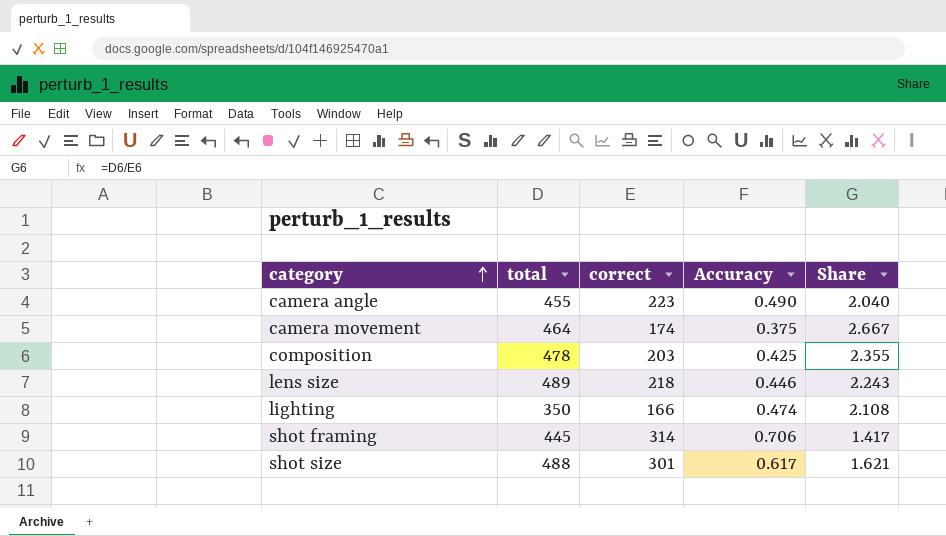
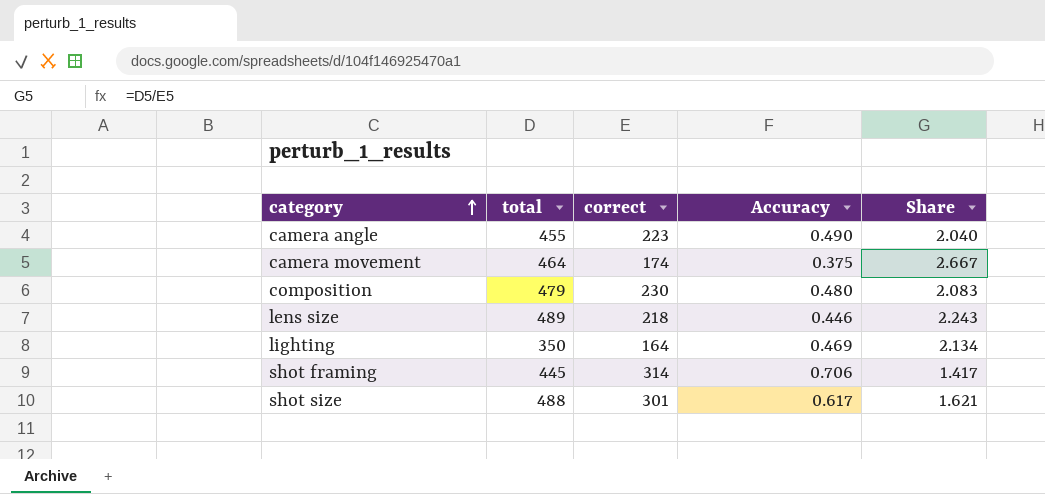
composition | total: 478 -> 479
composition | correct: 203 -> 230
composition | Accuracy: 0.425 -> 0.480
composition | Share: 2.355 -> 2.083
lighting | correct: 166 -> 164
lighting | Accuracy: 0.474 -> 0.469
lighting | Share: 2.108 -> 2.134

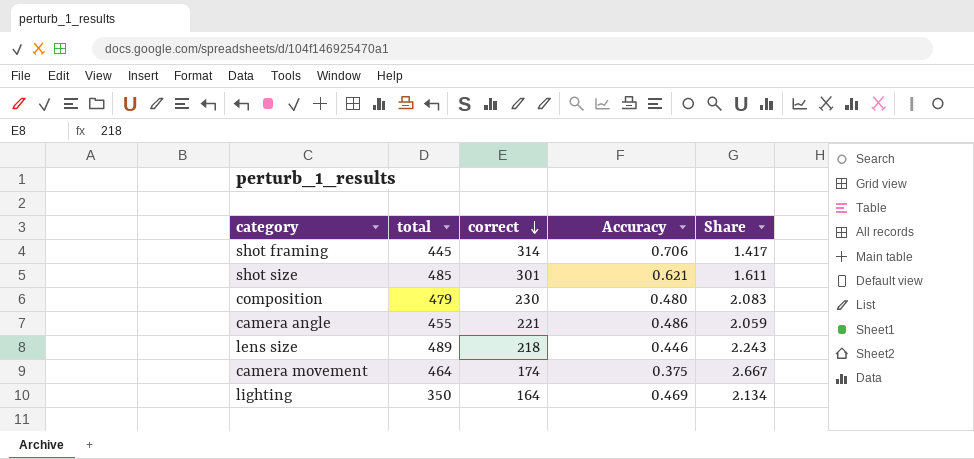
row order: category ascending -> correct descending
shot size | total: 488 -> 485
shot size | Accuracy: 0.617 -> 0.621
shot size | Share: 1.621 -> 1.611
camera angle | correct: 223 -> 221
camera angle | Accuracy: 0.490 -> 0.486
camera angle | Share: 2.040 -> 2.059

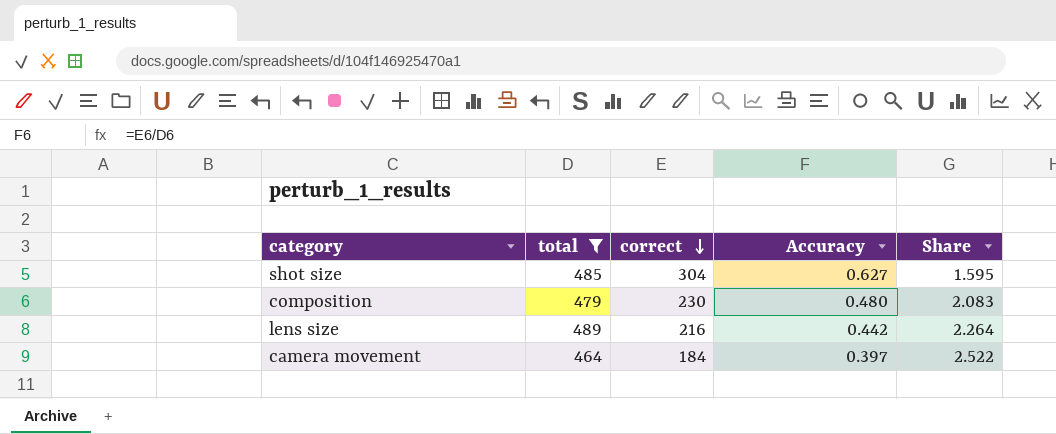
filter: none -> total >= 464
shot size | correct: 301 -> 304
shot size | Accuracy: 0.621 -> 0.627
shot size | Share: 1.611 -> 1.595
lens size | correct: 218 -> 216
lens size | Accuracy: 0.446 -> 0.442
lens size | Share: 2.243 -> 2.264
camera movement | correct: 174 -> 184
camera movement | Accuracy: 0.375 -> 0.397
camera movement | Share: 2.667 -> 2.522

